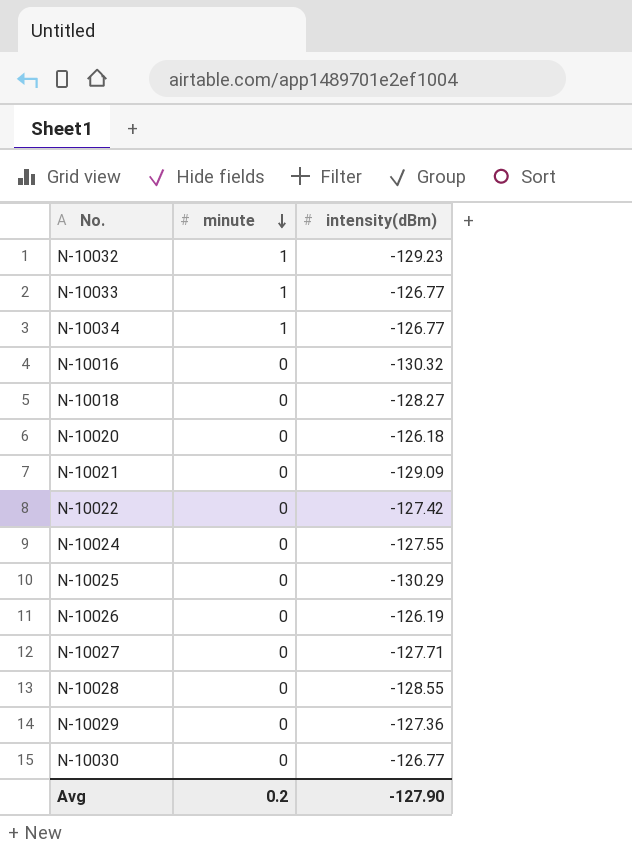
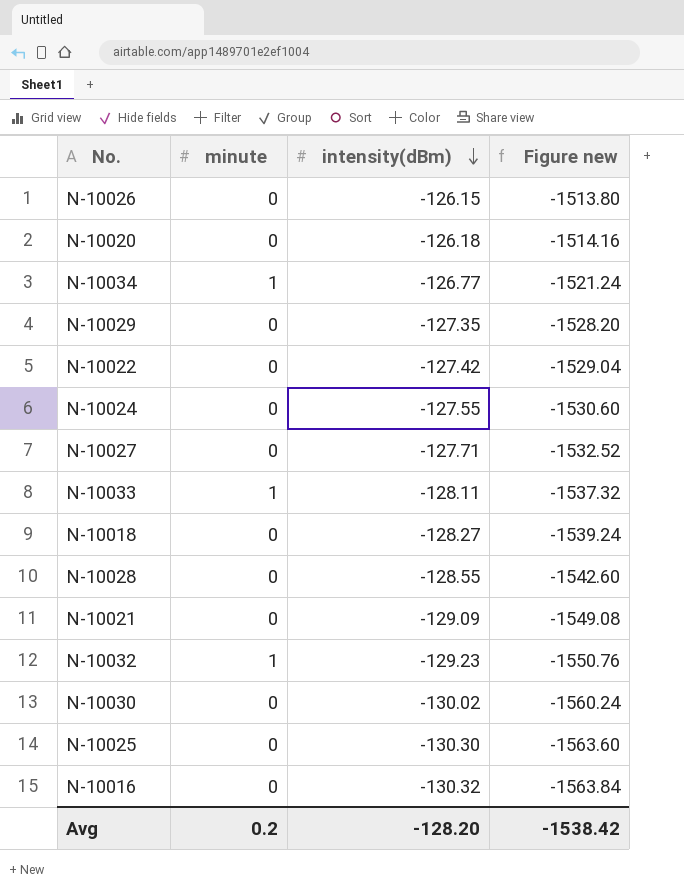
row order: minute descending -> intensity(dBm) descending
column Figure new | formula: none -> [intensity(dBm)] * 12
N-10026 | intensity(dBm): -126.19 -> -126.15
N-10029 | intensity(dBm): -127.36 -> -127.35
N-10033 | intensity(dBm): -126.77 -> -128.11
N-10030 | intensity(dBm): -126.77 -> -130.02
N-10025 | intensity(dBm): -130.29 -> -130.30
Avg | intensity(dBm): -127.90 -> -128.20

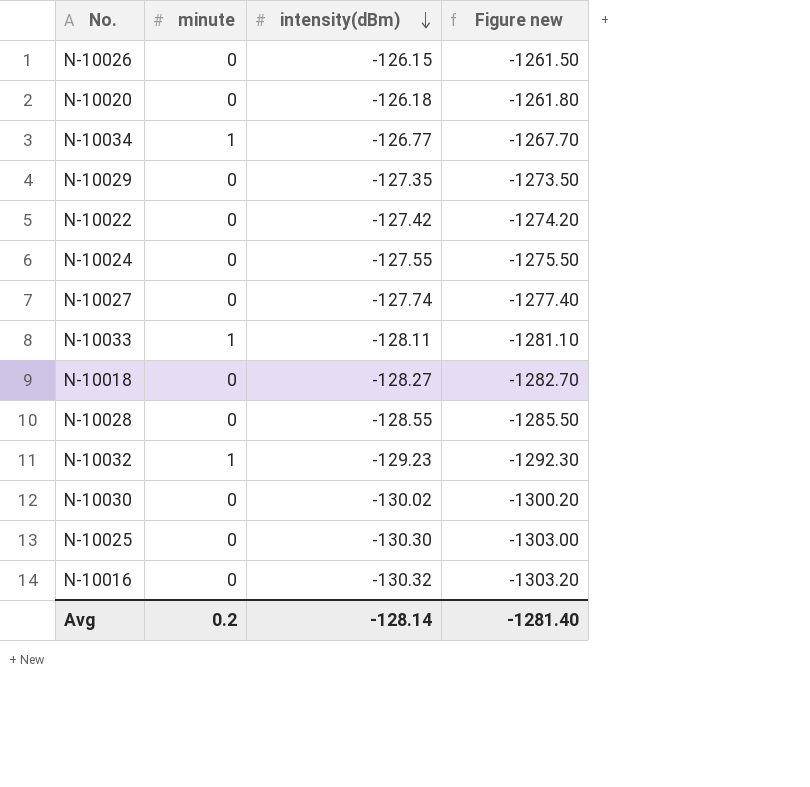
column Figure new | formula: [intensity(dBm)] * 12 -> [intensity(dBm)] * 10
row N-10021: 0 | -129.09 | -1549.08 -> none
N-10027 | intensity(dBm): -127.71 -> -127.74
Avg | intensity(dBm): -128.20 -> -128.14
Avg | Figure new: -1538.42 -> -1281.40

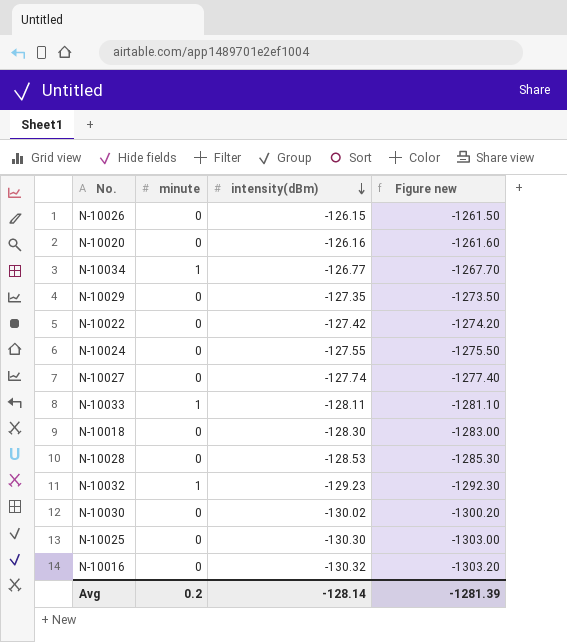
N-10020 | intensity(dBm): -126.18 -> -126.16
N-10020 | Figure new: -1261.80 -> -1261.60
N-10018 | intensity(dBm): -128.27 -> -128.30
N-10018 | Figure new: -1282.70 -> -1283.00
N-10028 | intensity(dBm): -128.55 -> -128.53
N-10028 | Figure new: -1285.50 -> -1285.30
Avg | Figure new: -1281.40 -> -1281.39

